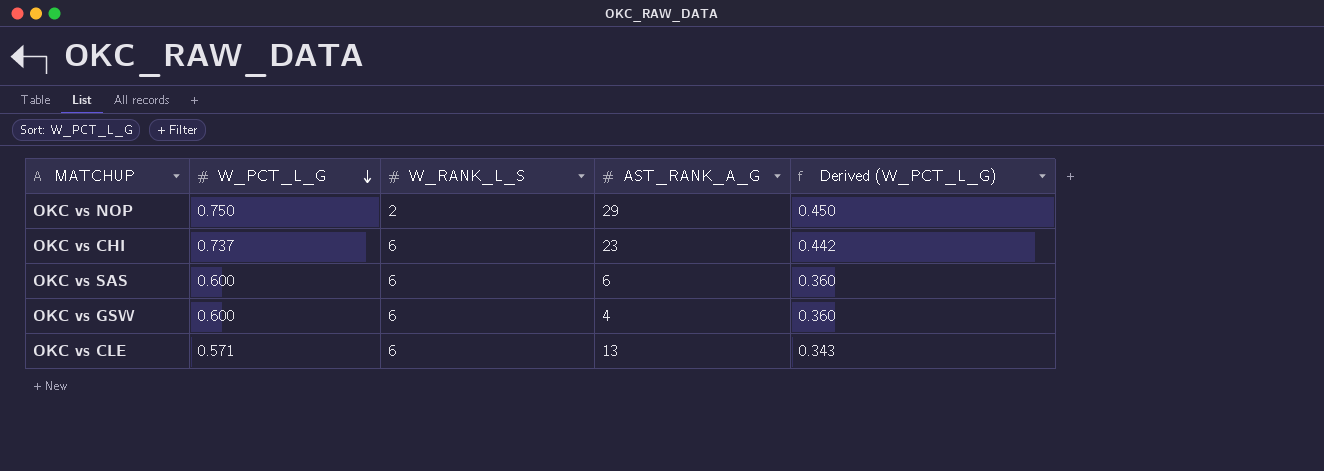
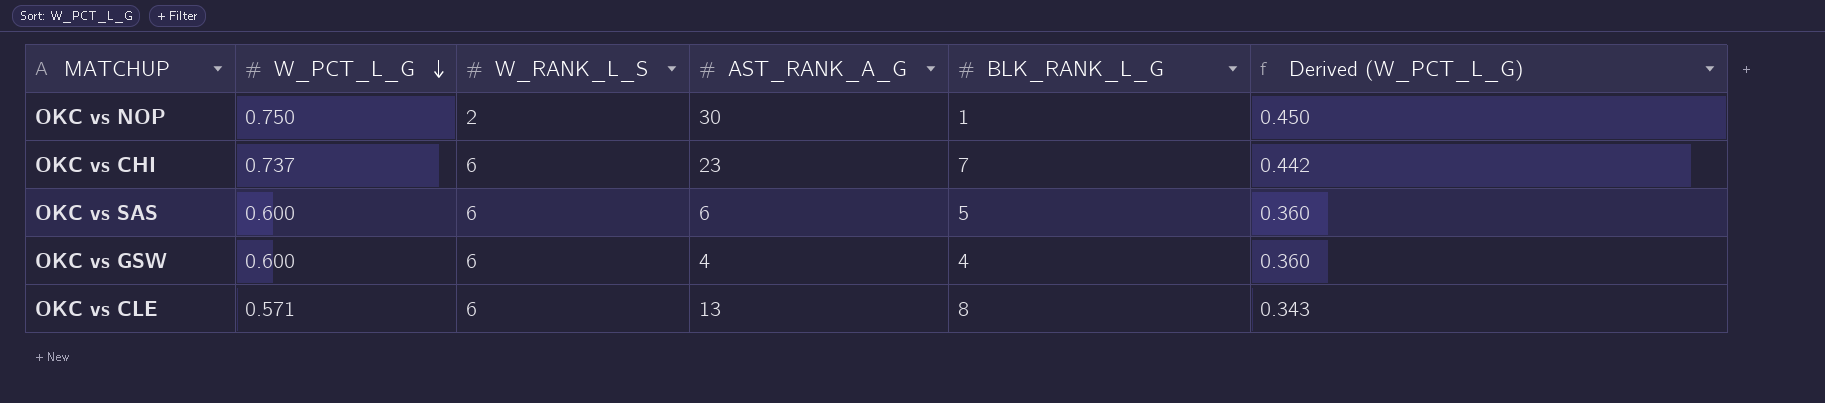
column BLK_RANK_L_G | position: none -> 5
OKC vs NOP | AST_RANK_A_G: 29 -> 30

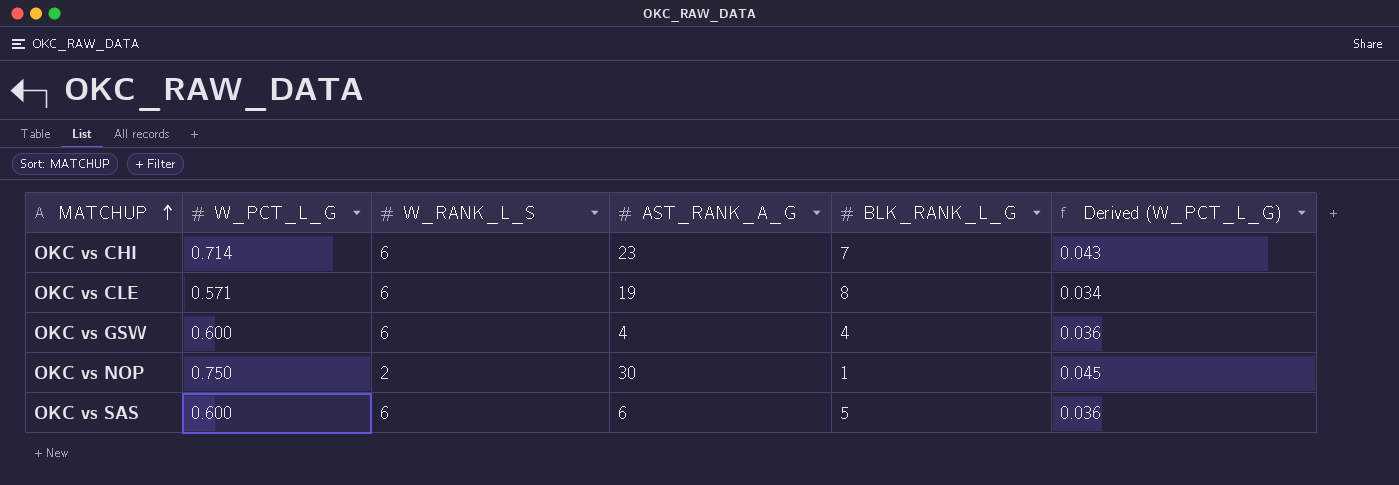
row order: W_PCT_L_G descending -> MATCHUP ascending
column Derived (W_PCT_L_G) | formula: [W_PCT_L_G] * 0.6 -> [W_PCT_L_G] * 0.06
OKC vs CHI | W_PCT_L_G: 0.737 -> 0.714
OKC vs CLE | AST_RANK_A_G: 13 -> 19

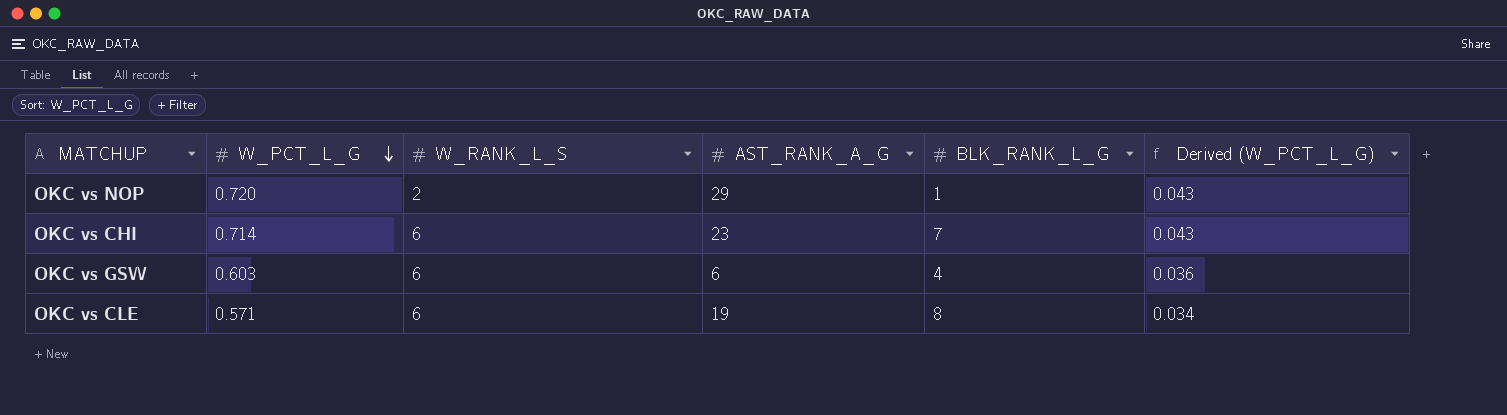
row order: MATCHUP ascending -> W_PCT_L_G descending
row OKC vs SAS: 0.600 | 6 | 6 | 5 | 0.036 -> none
OKC vs NOP | W_PCT_L_G: 0.750 -> 0.720
OKC vs NOP | AST_RANK_A_G: 30 -> 29
OKC vs NOP | Derived (W_PCT_L_G): 0.045 -> 0.043
OKC vs GSW | W_PCT_L_G: 0.600 -> 0.603
OKC vs GSW | AST_RANK_A_G: 4 -> 6

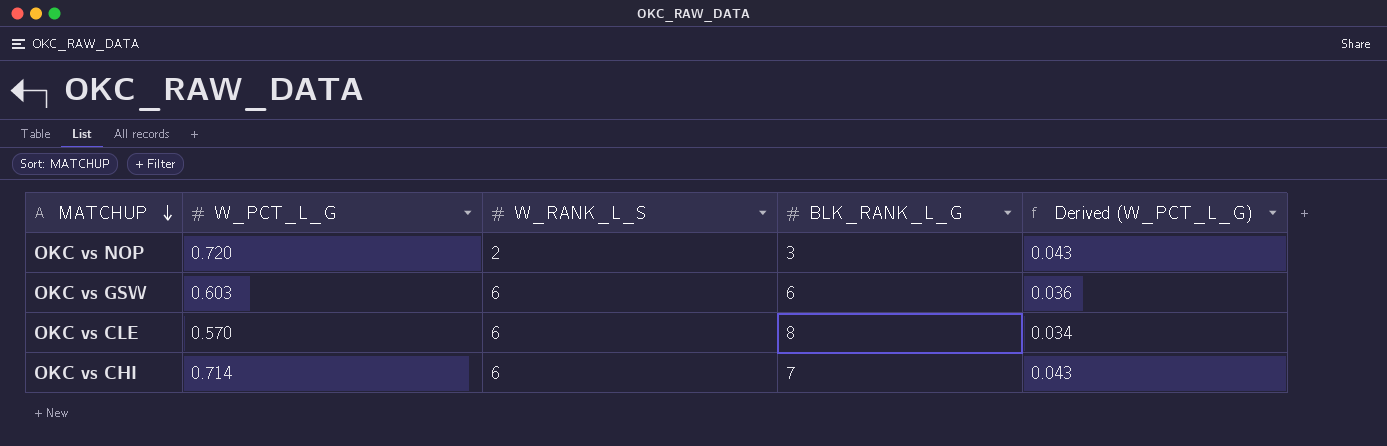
row order: W_PCT_L_G descending -> MATCHUP descending
column AST_RANK_A_G | position: 4 -> none
OKC vs NOP | BLK_RANK_L_G: 1 -> 3
OKC vs GSW | BLK_RANK_L_G: 4 -> 6
OKC vs CLE | W_PCT_L_G: 0.571 -> 0.570

